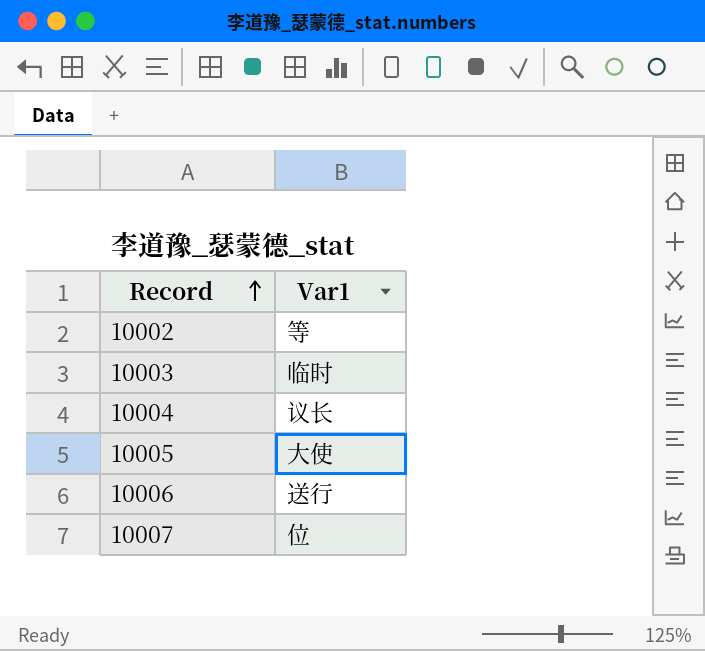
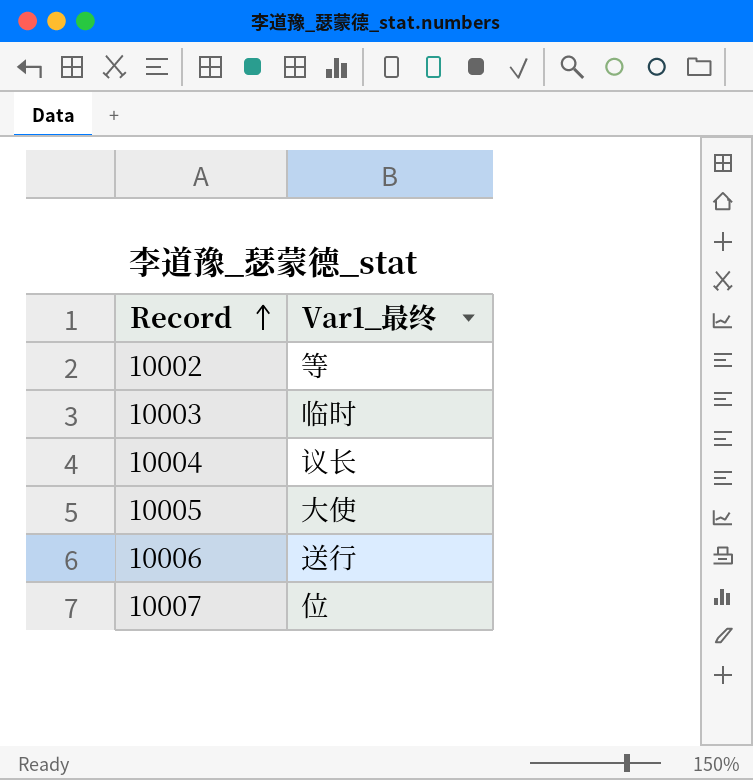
column name: Var1 -> Var1_最终

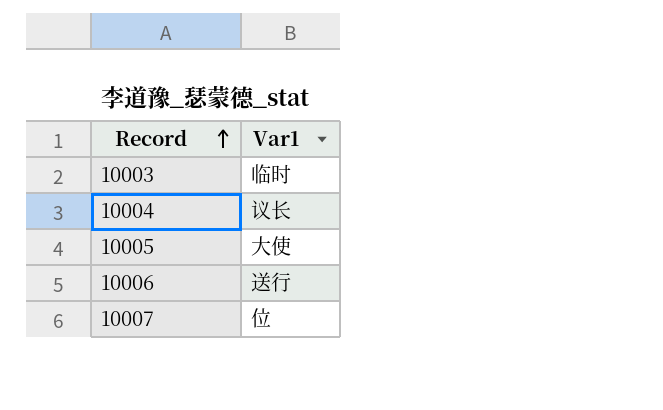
column name: Var1_最终 -> Var1
row 10002: 等 -> none

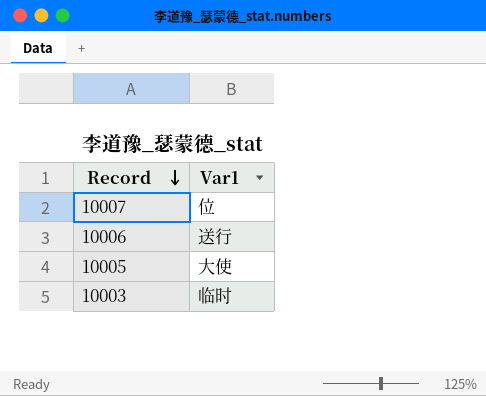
row order: Record ascending -> Record descending
row 10004: 议长 -> none

